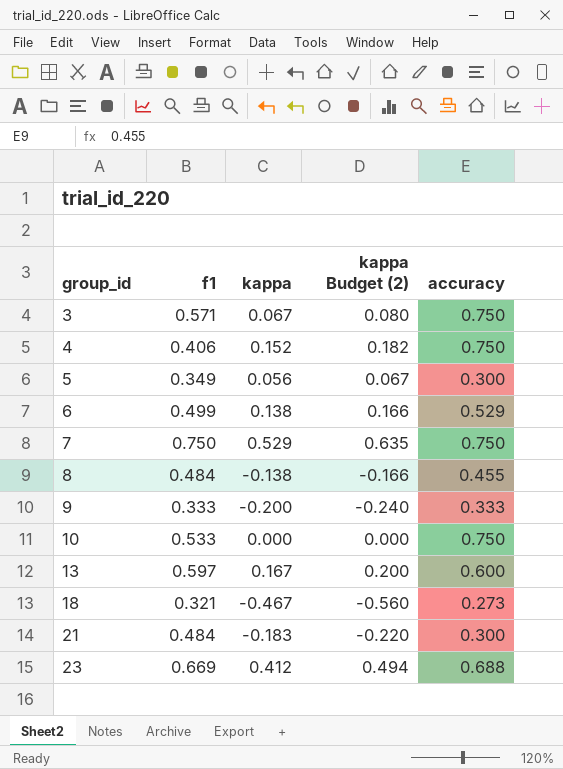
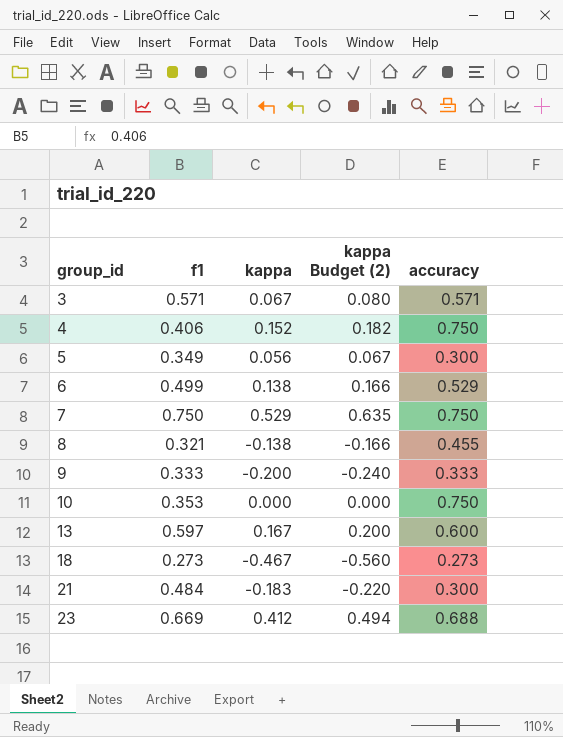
3 | accuracy: 0.750 -> 0.571
8 | f1: 0.484 -> 0.321
10 | f1: 0.533 -> 0.353
18 | f1: 0.321 -> 0.273

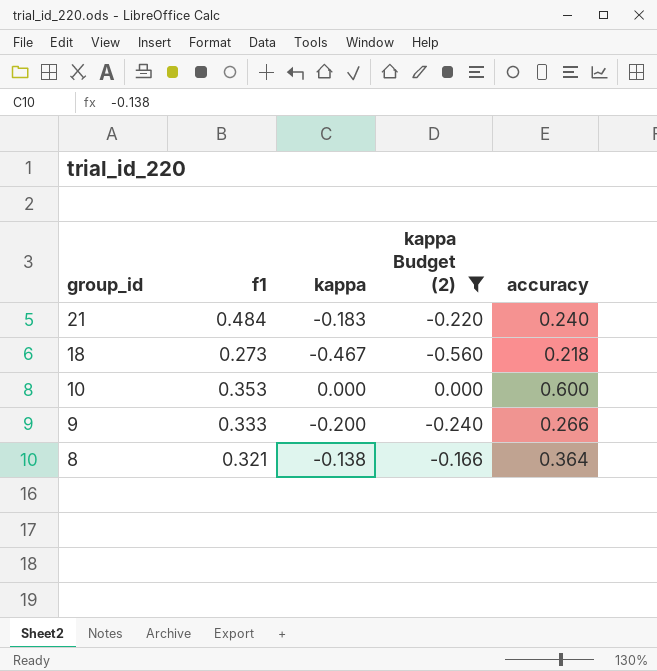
filter: none -> kappa Budget (2) <= 0.000
row order: group_id ascending -> group_id descending
21 | accuracy: 0.300 -> 0.240
18 | accuracy: 0.273 -> 0.218
10 | accuracy: 0.750 -> 0.600
9 | accuracy: 0.333 -> 0.266
8 | accuracy: 0.455 -> 0.364

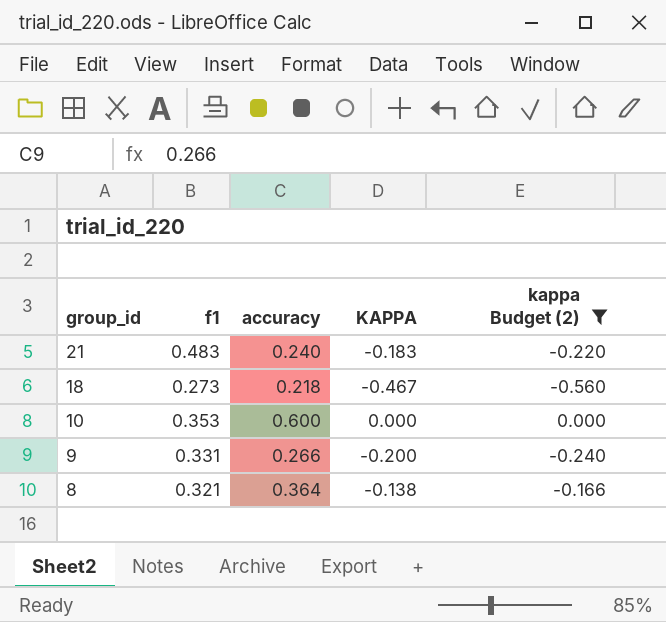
column accuracy | position: 5 -> 3
column name: kappa -> KAPPA
21 | f1: 0.484 -> 0.483
9 | f1: 0.333 -> 0.331

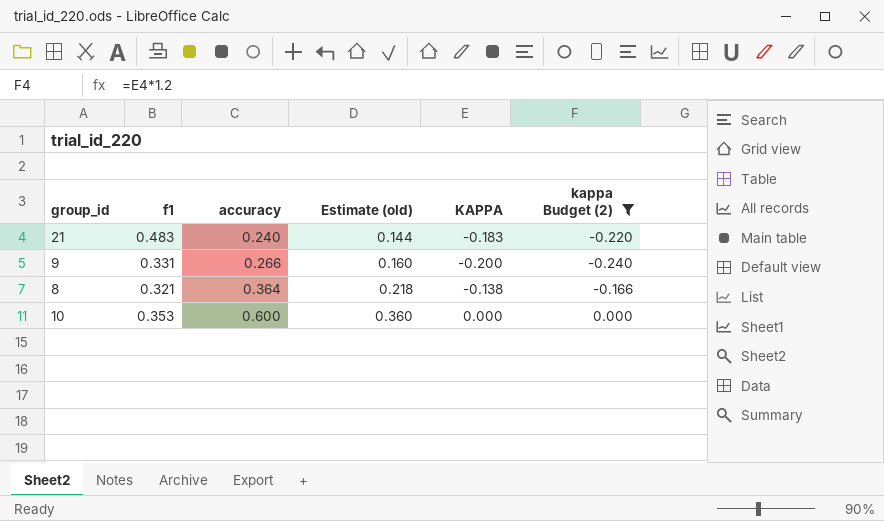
row order: group_id descending -> accuracy ascending
column Estimate (old) | formula: none -> [accuracy] * 0.6
row 18: 0.273 | 0.218 | -0.467 | -0.560 -> none

